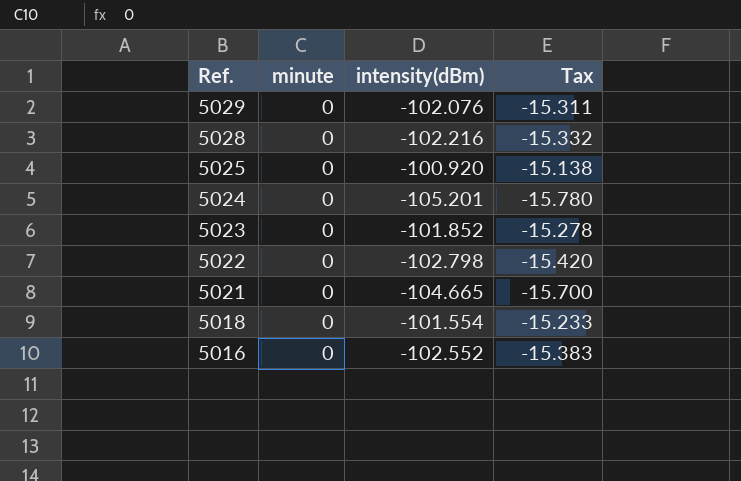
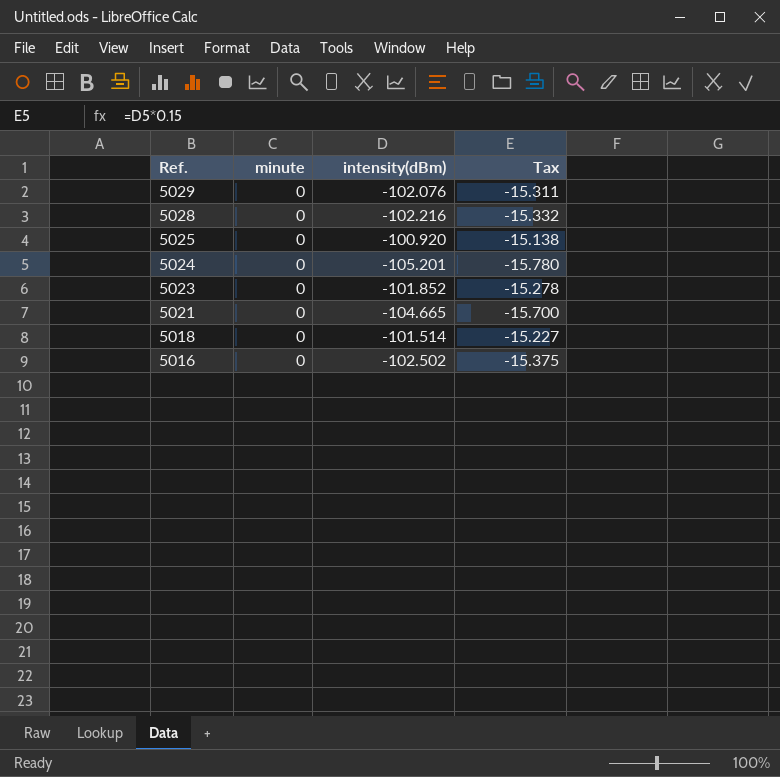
row 5022: 0 | -102.798 | -15.420 -> none
5018 | intensity(dBm): -101.554 -> -101.514
5018 | Tax: -15.233 -> -15.227
5016 | intensity(dBm): -102.552 -> -102.502
5016 | Tax: -15.383 -> -15.375

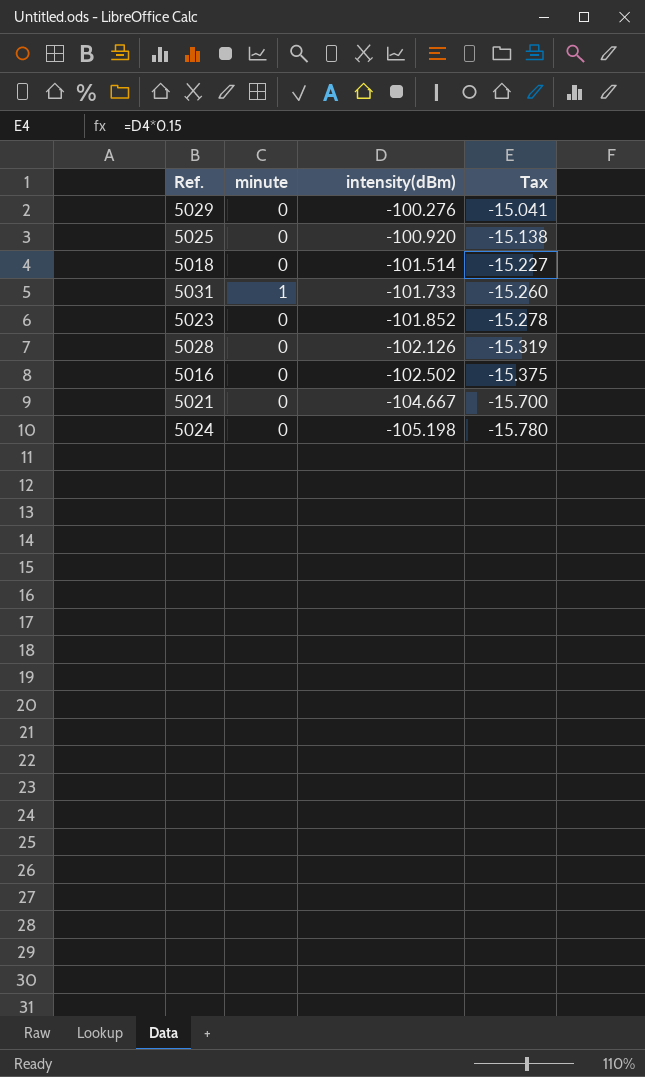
row order: Ref. descending -> intensity(dBm) descending
5029 | intensity(dBm): -102.076 -> -100.276
5029 | Tax: -15.311 -> -15.041
row 5031: none -> 1 | -101.733 | -15.260
5028 | intensity(dBm): -102.216 -> -102.126
5028 | Tax: -15.332 -> -15.319
5021 | intensity(dBm): -104.665 -> -104.667
5024 | intensity(dBm): -105.201 -> -105.198

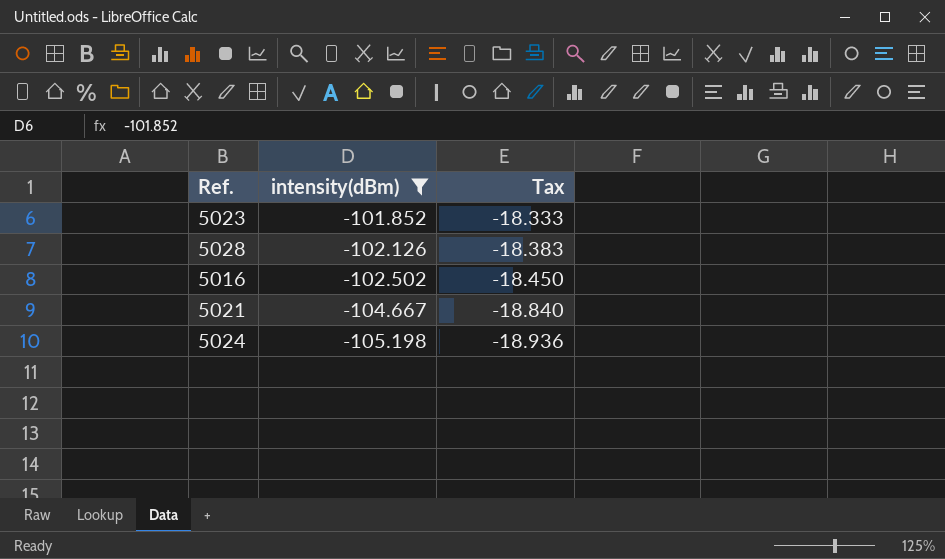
filter: none -> intensity(dBm) <= -101.852
column minute | position: 2 -> none
column Tax | formula: [intensity(dBm)] * 0.15 -> [intensity(dBm)] * 0.18

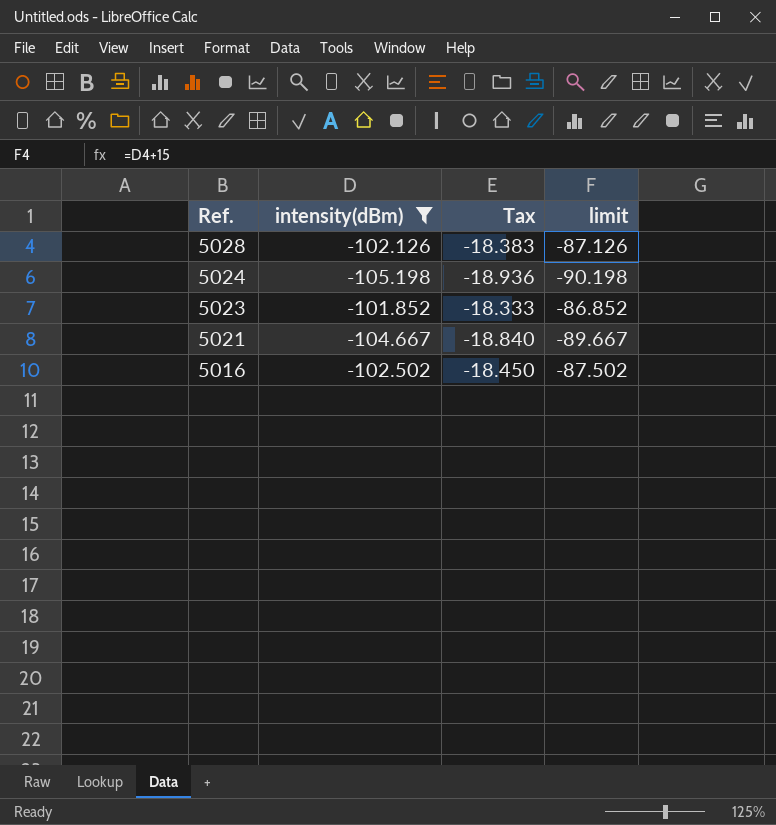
row order: intensity(dBm) descending -> Ref. descending
column limit | formula: none -> [intensity(dBm)] + 15

